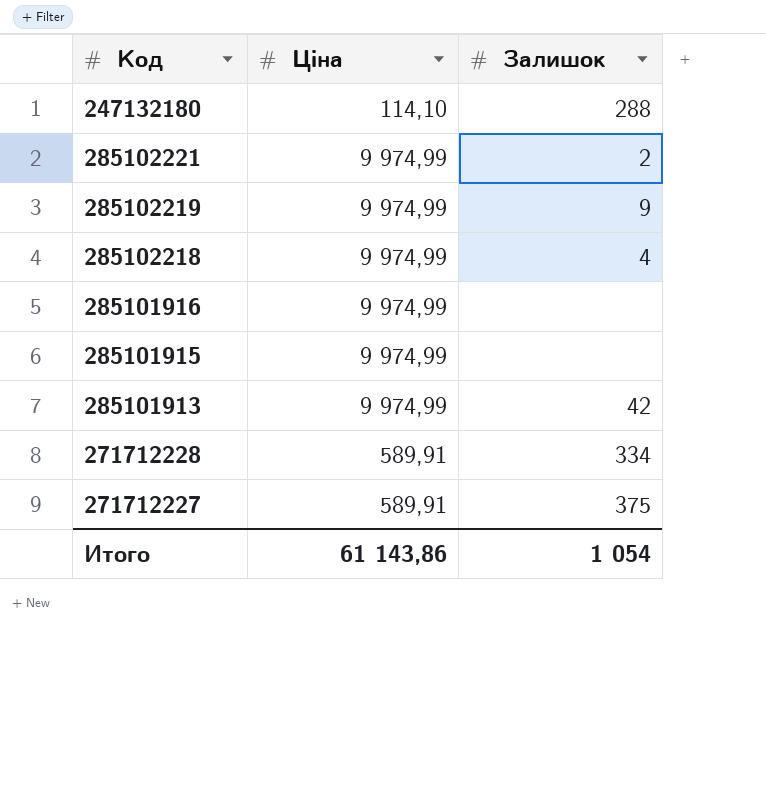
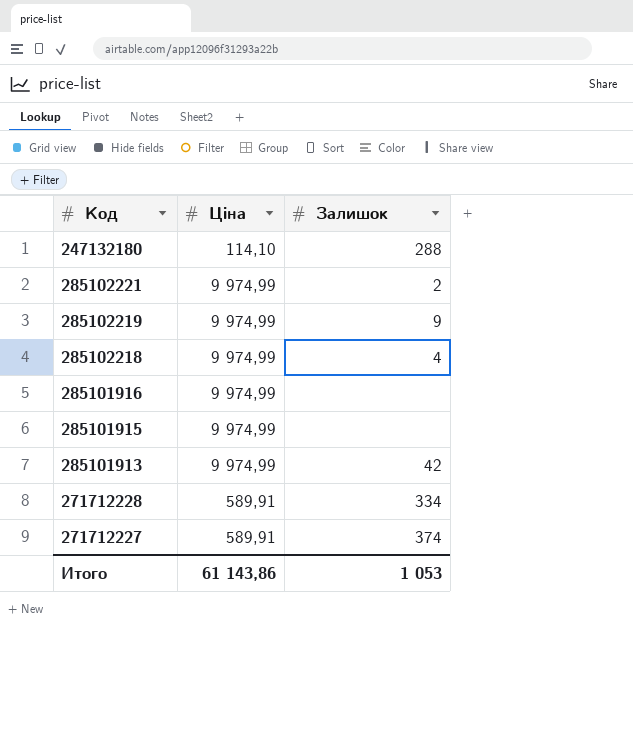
271712227 | Залишок: 375 -> 374
Итого | Залишок: 1 054 -> 1 053

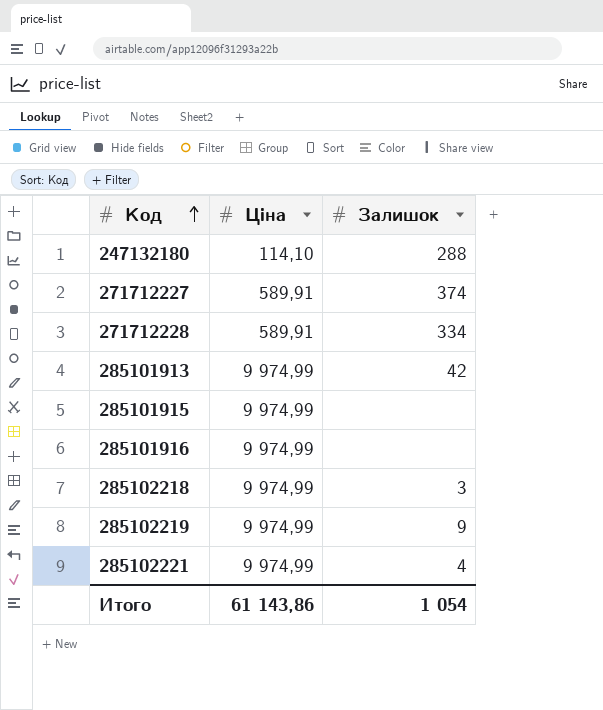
row order: none -> Код ascending
285102218 | Залишок: 4 -> 3
285102221 | Залишок: 2 -> 4
Итого | Залишок: 1 053 -> 1 054

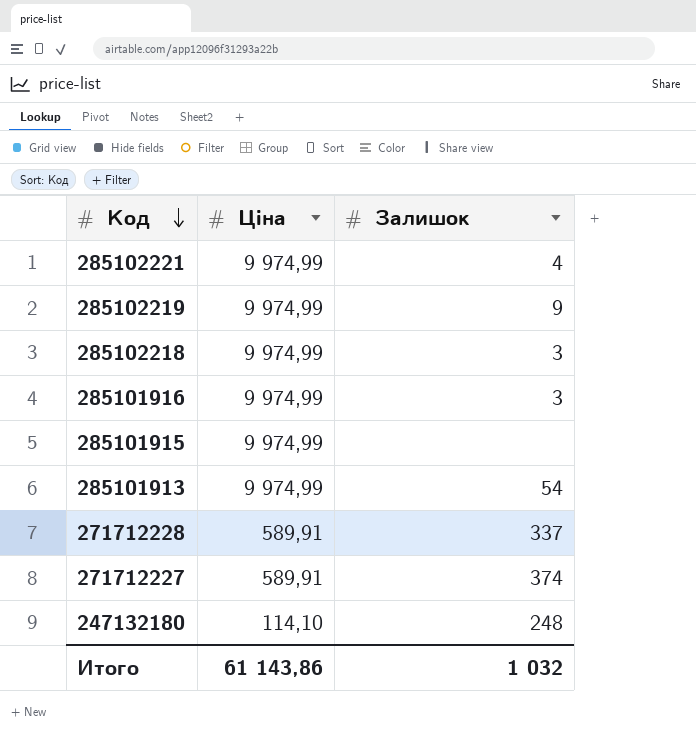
row order: Код ascending -> Код descending
285101916 | Залишок: none -> 3
285101913 | Залишок: 42 -> 54
271712228 | Залишок: 334 -> 337
247132180 | Залишок: 288 -> 248
Итого | Залишок: 1 054 -> 1 032

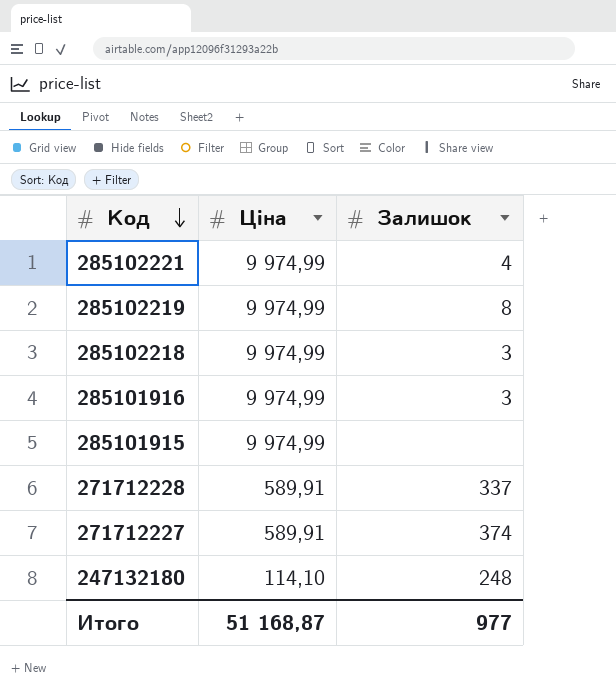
row 285101913: 9 974,99 | 54 -> none
285102219 | Залишок: 9 -> 8
Итого | Ціна: 61 143,86 -> 51 168,87
Итого | Залишок: 1 032 -> 977

